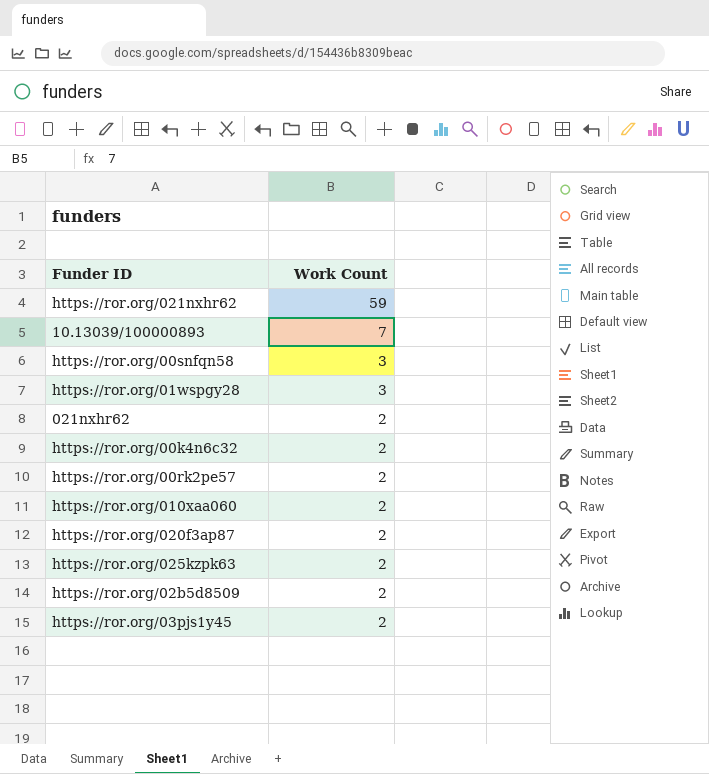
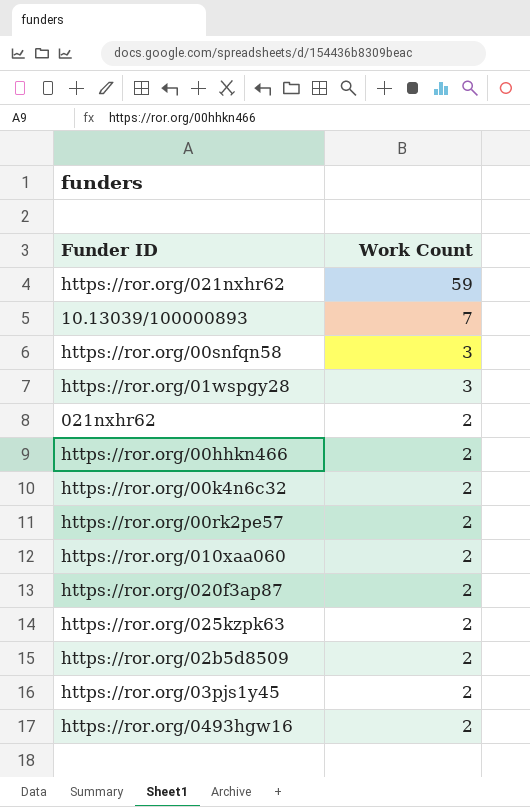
row https://ror.org/00hhkn466: none -> 2
row https://ror.org/0493hgw16: none -> 2

